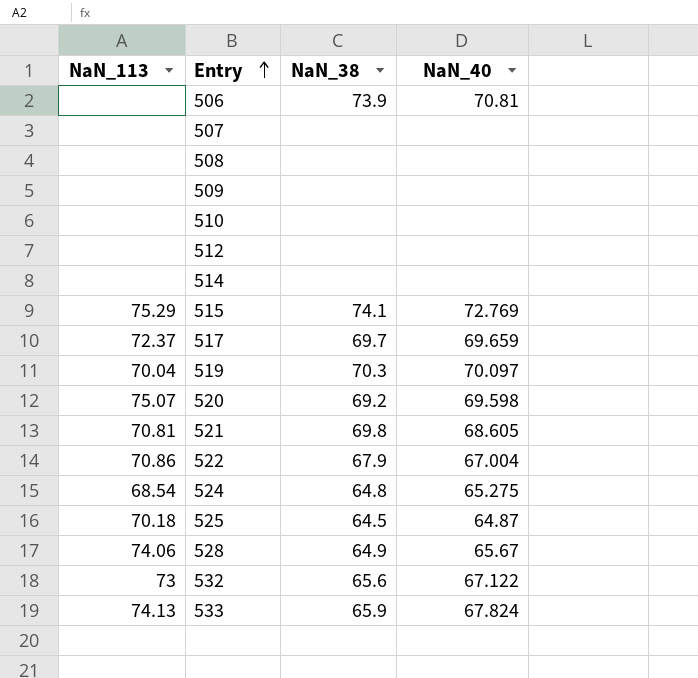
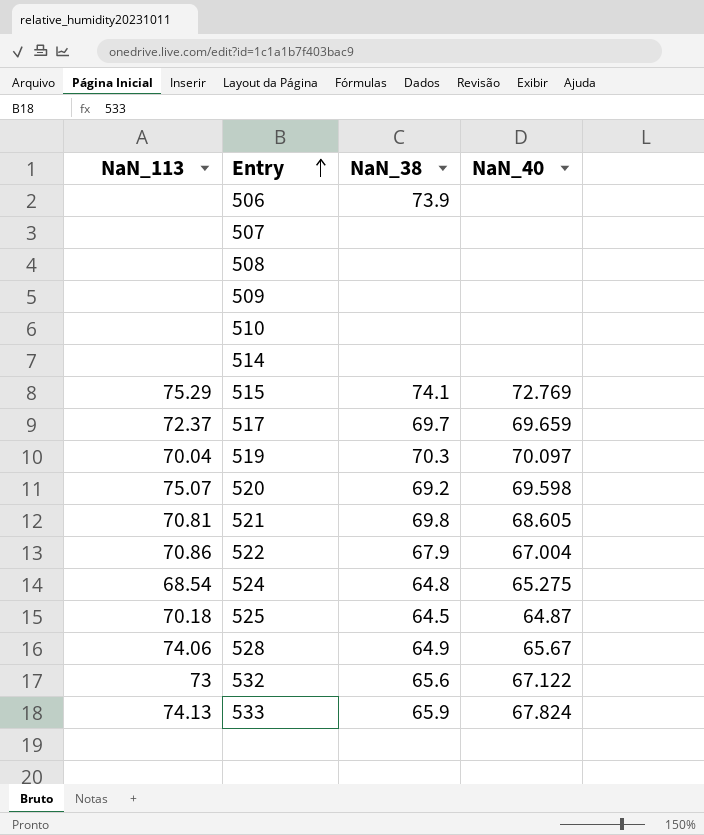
row 512: none | none | none -> none
506 | NaN_40: 70.81 -> none

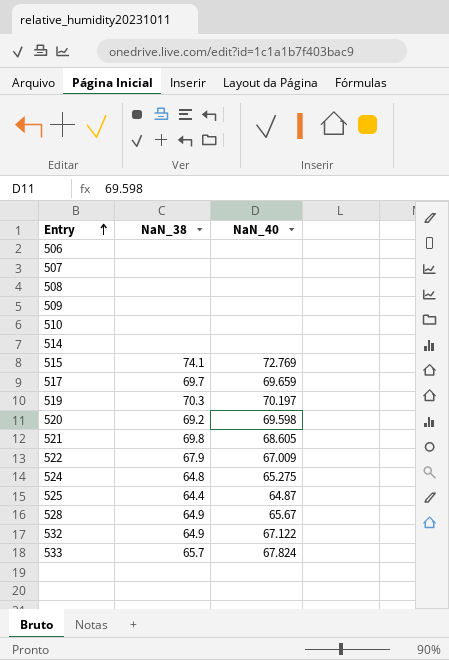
column NaN_113 | position: 1 -> none
506 | NaN_38: 73.9 -> none
519 | NaN_40: 70.097 -> 70.197
522 | NaN_40: 67.004 -> 67.009
525 | NaN_38: 64.5 -> 64.4
532 | NaN_38: 65.6 -> 64.9
533 | NaN_38: 65.9 -> 65.7

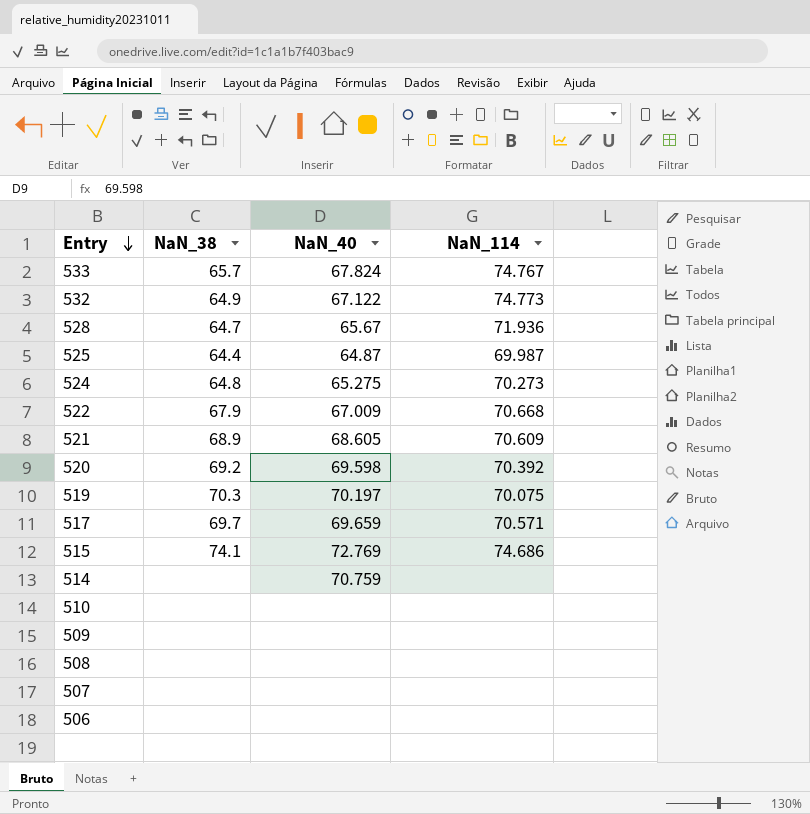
row order: Entry ascending -> Entry descending
column NaN_114 | position: none -> 4
528 | NaN_38: 64.9 -> 64.7
521 | NaN_38: 69.8 -> 68.9
514 | NaN_40: none -> 70.759

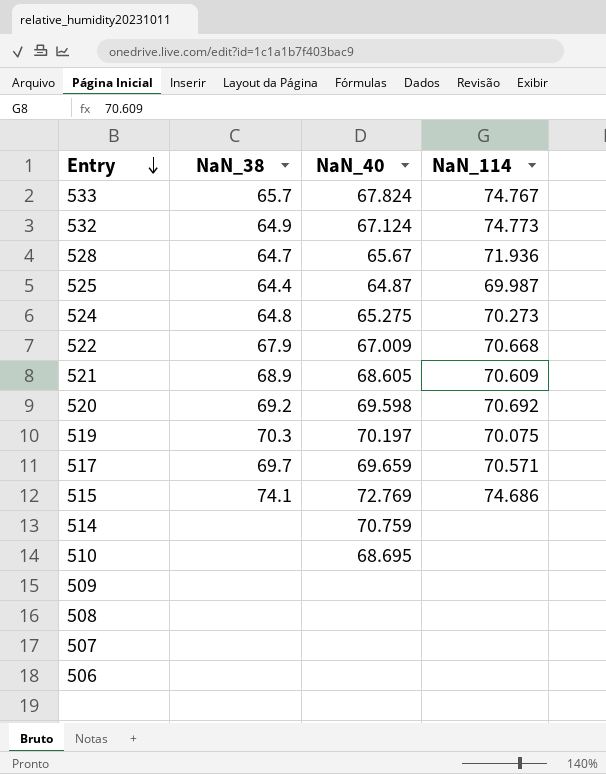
532 | NaN_40: 67.122 -> 67.124
520 | NaN_114: 70.392 -> 70.692
510 | NaN_40: none -> 68.695

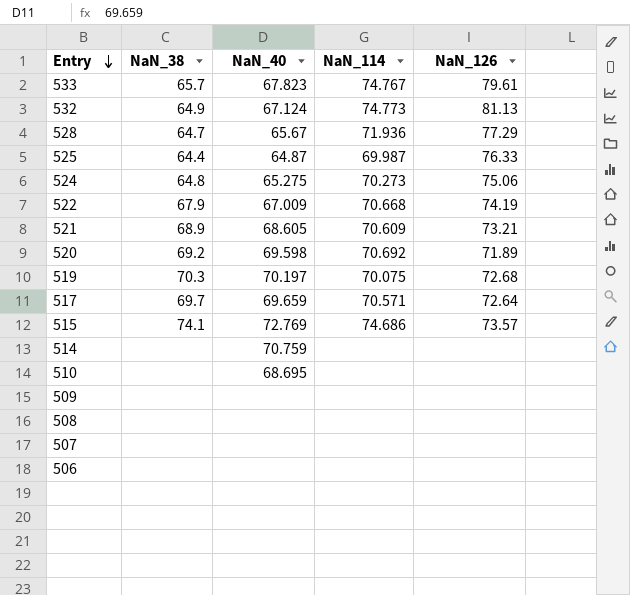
column NaN_126 | position: none -> 5
533 | NaN_40: 67.824 -> 67.823

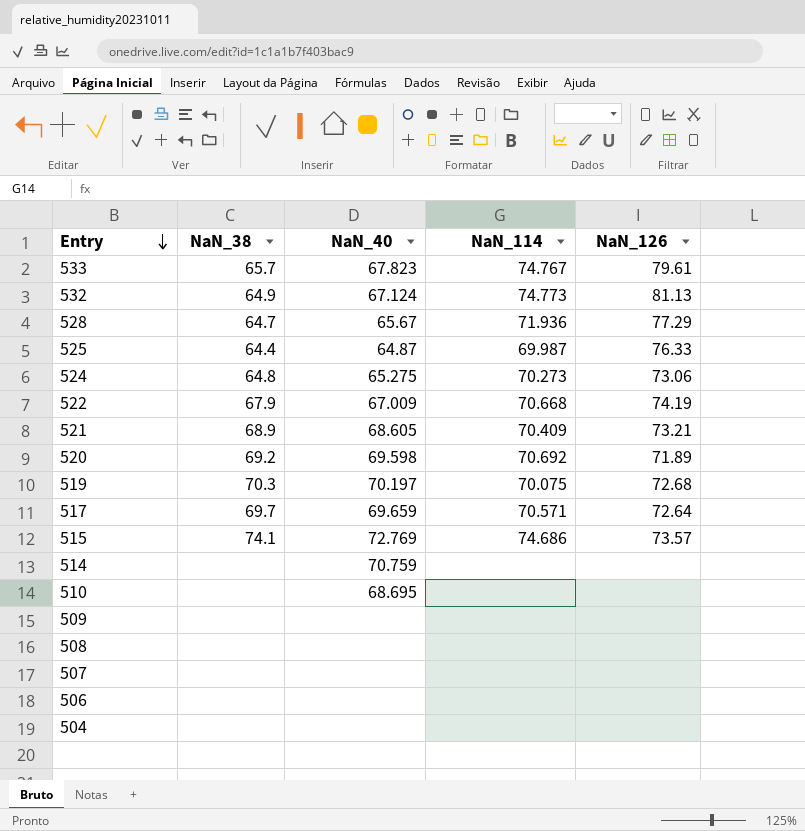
524 | NaN_126: 75.06 -> 73.06
521 | NaN_114: 70.609 -> 70.409
row 504: none -> none | none | none | none

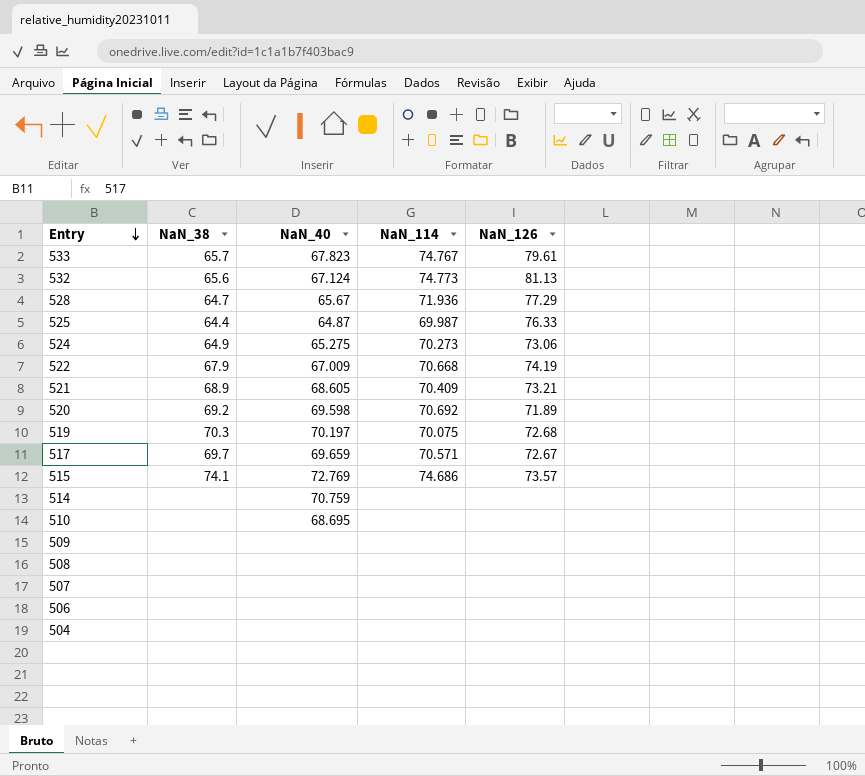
532 | NaN_38: 64.9 -> 65.6
524 | NaN_38: 64.8 -> 64.9
517 | NaN_126: 72.64 -> 72.67

